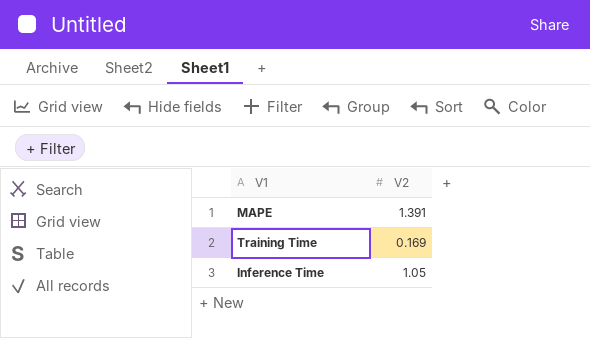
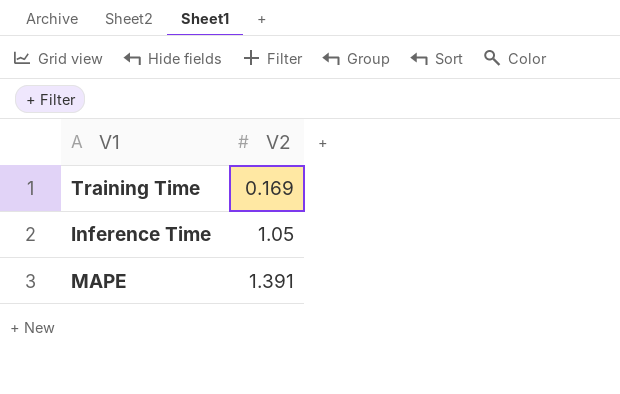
row order: none -> V2 ascending

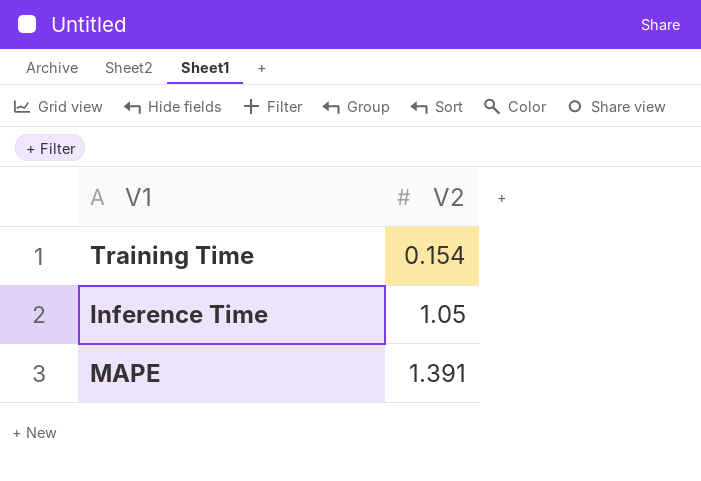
Training Time | V2: 0.169 -> 0.154

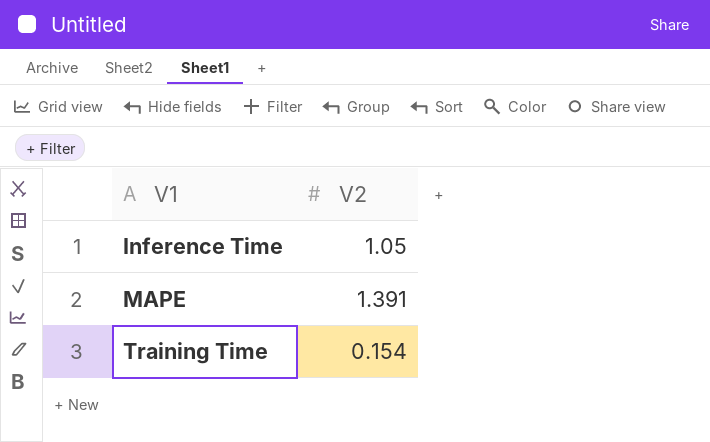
row order: V2 ascending -> V1 ascending

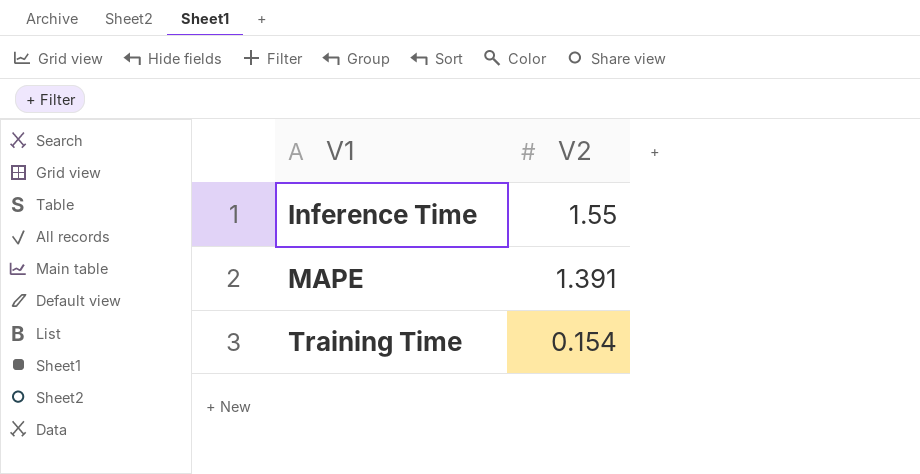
Inference Time | V2: 1.05 -> 1.55

